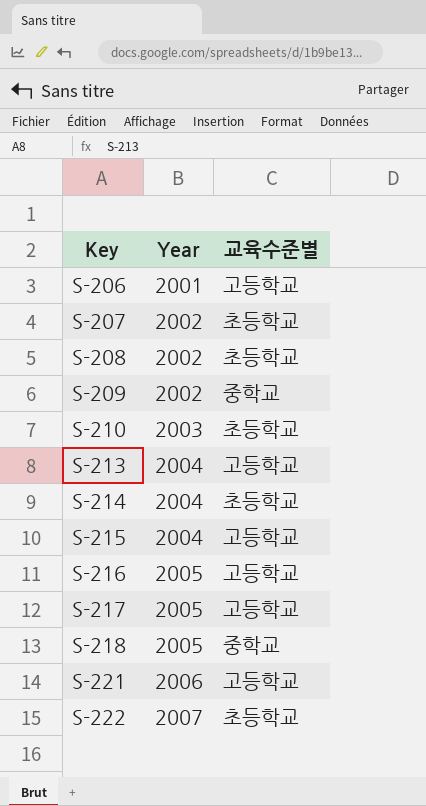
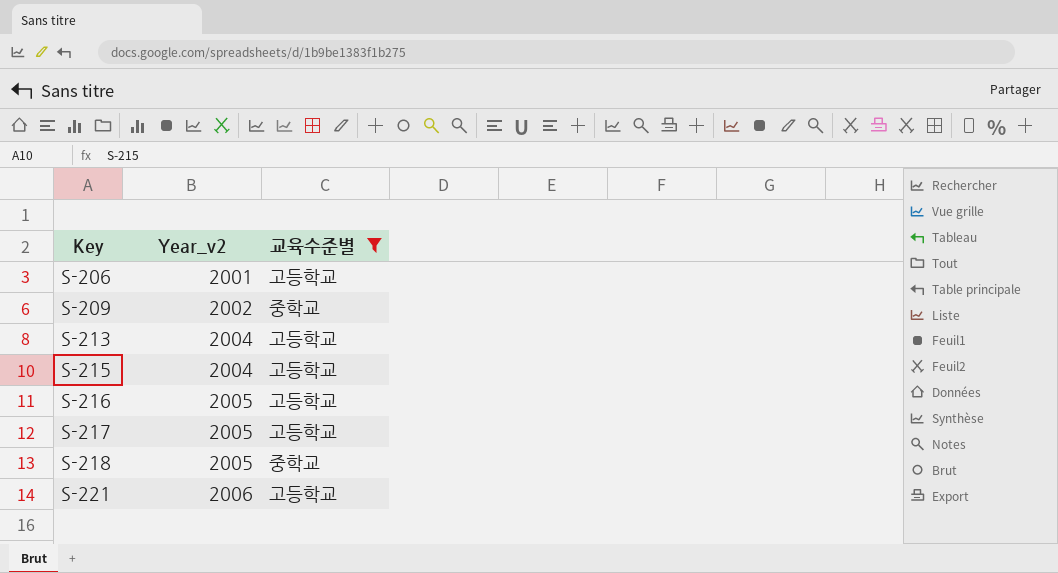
filter: none -> 교육수준별 != 초등학교
column name: Year -> Year_v2

